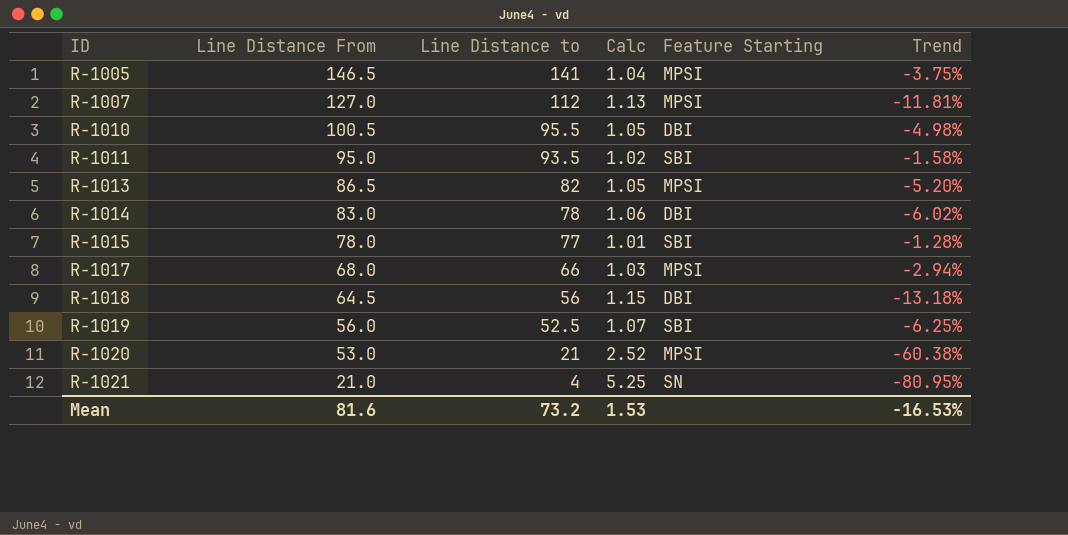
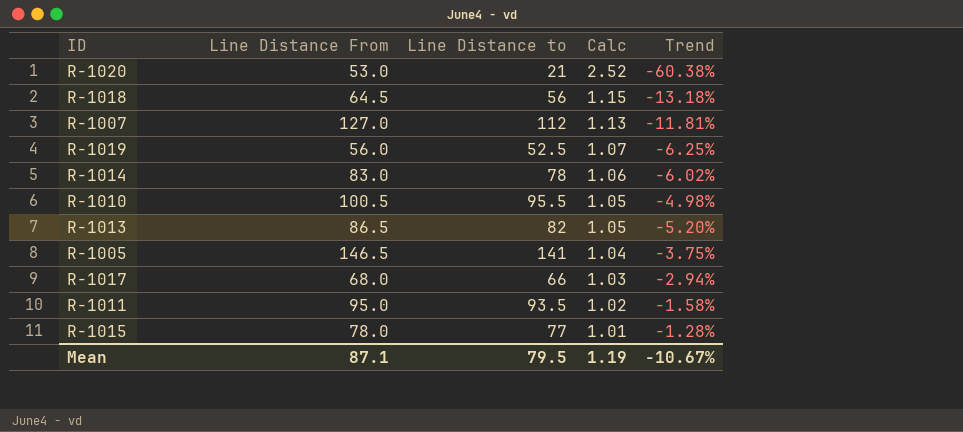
row order: ID ascending -> Calc descending
column Feature Starting | position: 5 -> none
row R-1021: 21.0 | 4 | 5.25 | SN | -80.95% -> none
Mean | Line Distance From: 81.6 -> 87.1
Mean | Line Distance to: 73.2 -> 79.5
Mean | Calc: 1.53 -> 1.19
Mean | Trend: -16.53% -> -10.67%

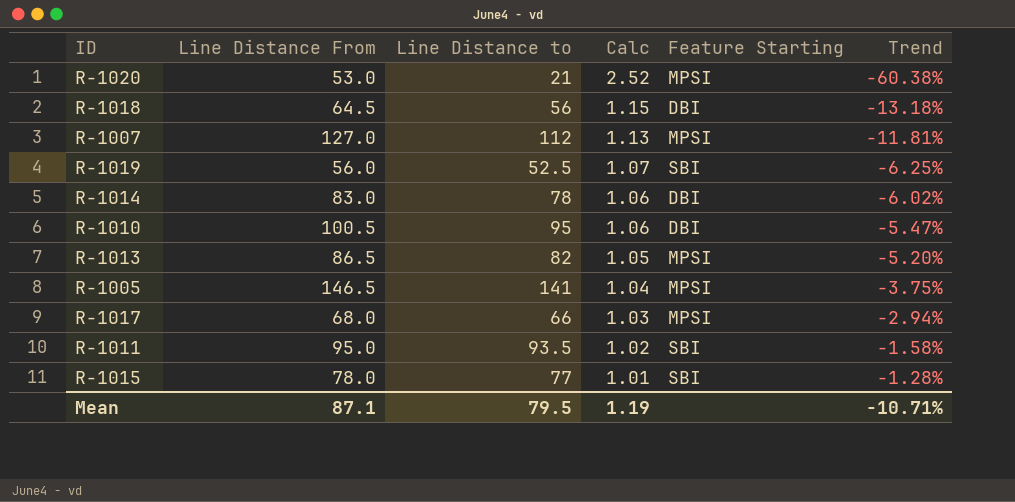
column Feature Starting | position: none -> 5
R-1010 | Line Distance to: 95.5 -> 95
R-1010 | Calc: 1.05 -> 1.06
R-1010 | Trend: -4.98% -> -5.47%
Mean | Trend: -10.67% -> -10.71%

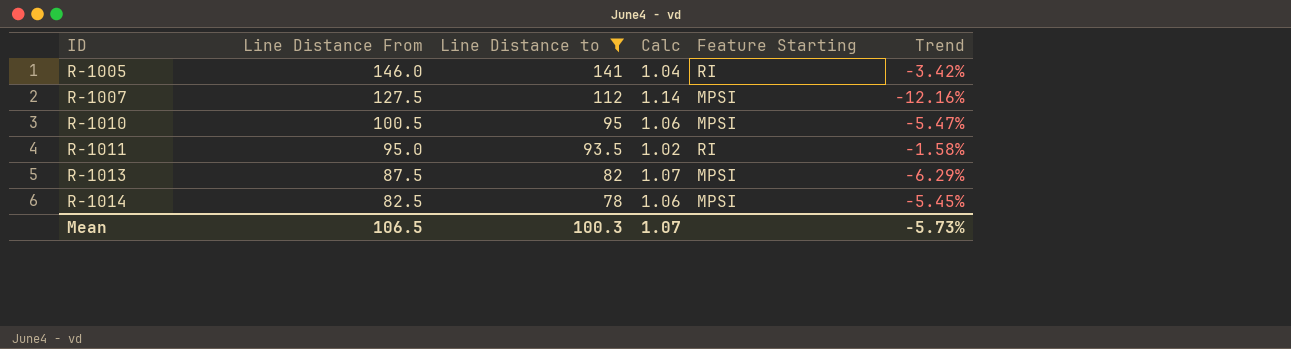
filter: none -> Line Distance to >= 78
row order: Calc descending -> ID ascending
R-1005 | Line Distance From: 146.5 -> 146.0
R-1005 | Feature Starting: MPSI -> RI
R-1005 | Trend: -3.75% -> -3.42%
R-1007 | Line Distance From: 127.0 -> 127.5
R-1007 | Calc: 1.13 -> 1.14
R-1007 | Trend: -11.81% -> -12.16%
R-1010 | Feature Starting: DBI -> MPSI
R-1011 | Feature Starting: SBI -> RI
R-1013 | Line Distance From: 86.5 -> 87.5
R-1013 | Calc: 1.05 -> 1.07
R-1013 | Trend: -5.20% -> -6.29%
R-1014 | Line Distance From: 83.0 -> 82.5
R-1014 | Feature Starting: DBI -> MPSI
R-1014 | Trend: -6.02% -> -5.45%
Mean | Line Distance From: 87.1 -> 106.5
Mean | Line Distance to: 79.5 -> 100.3
Mean | Calc: 1.19 -> 1.07
Mean | Trend: -10.71% -> -5.73%

